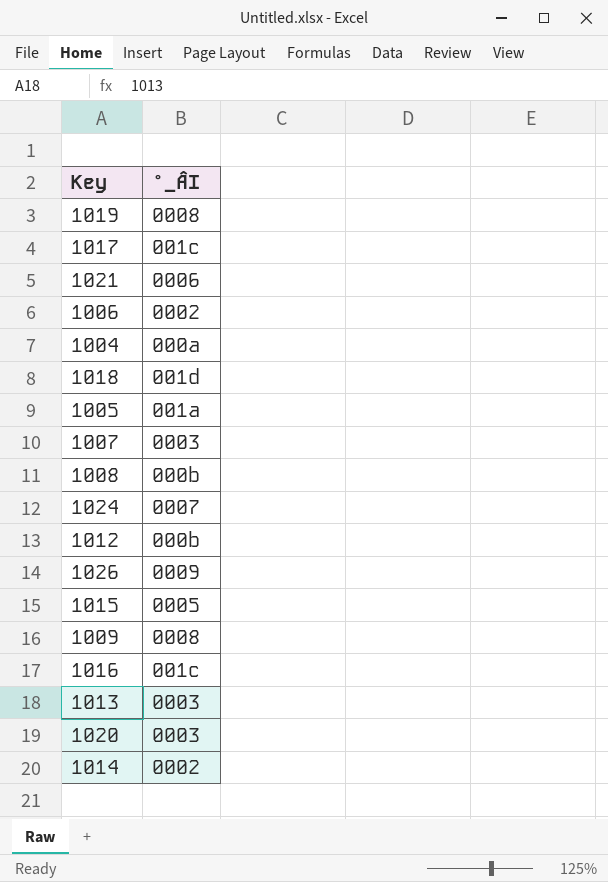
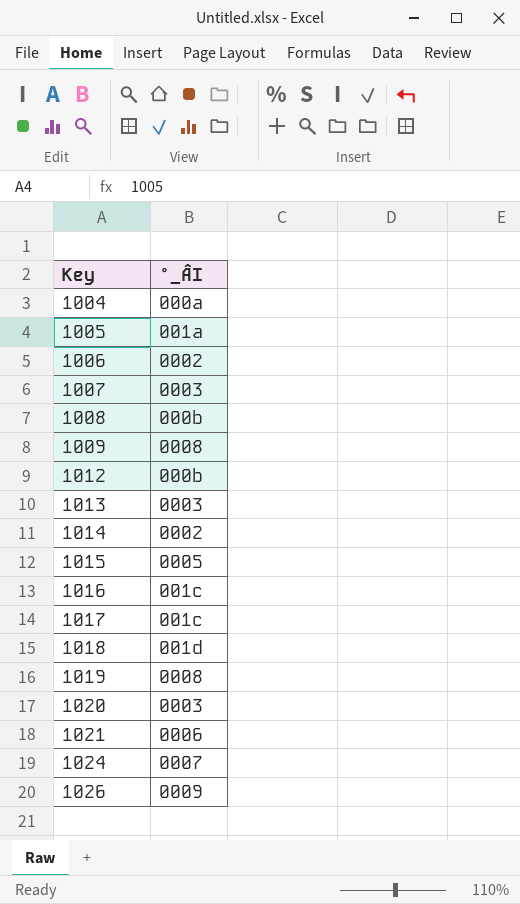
row order: none -> Key ascending

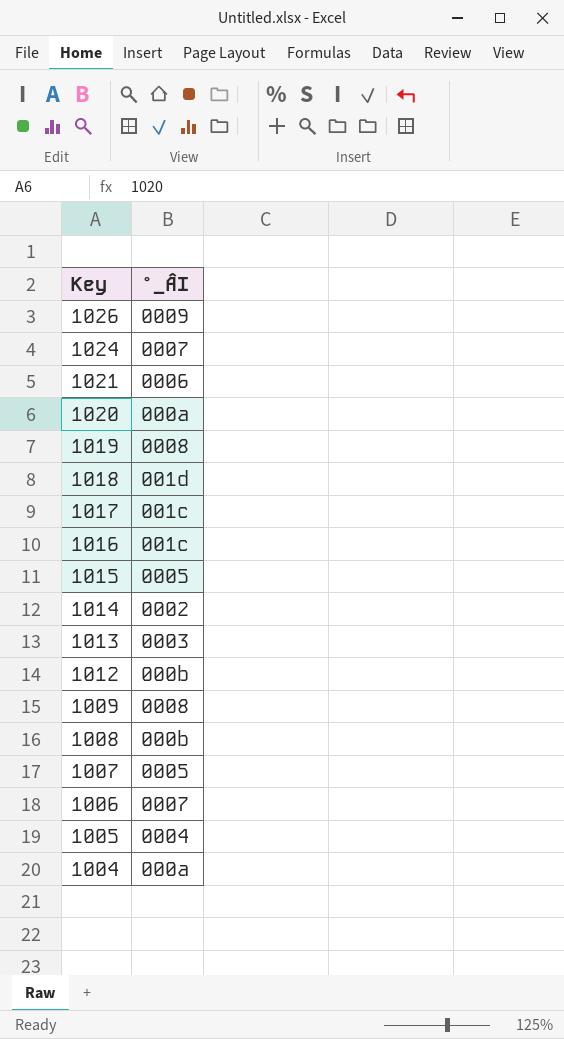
row order: Key ascending -> Key descending
1020 | °_ÂI: 0003 -> 000a
1007 | °_ÂI: 0003 -> 0005
1006 | °_ÂI: 0002 -> 0007
1005 | °_ÂI: 001a -> 0004

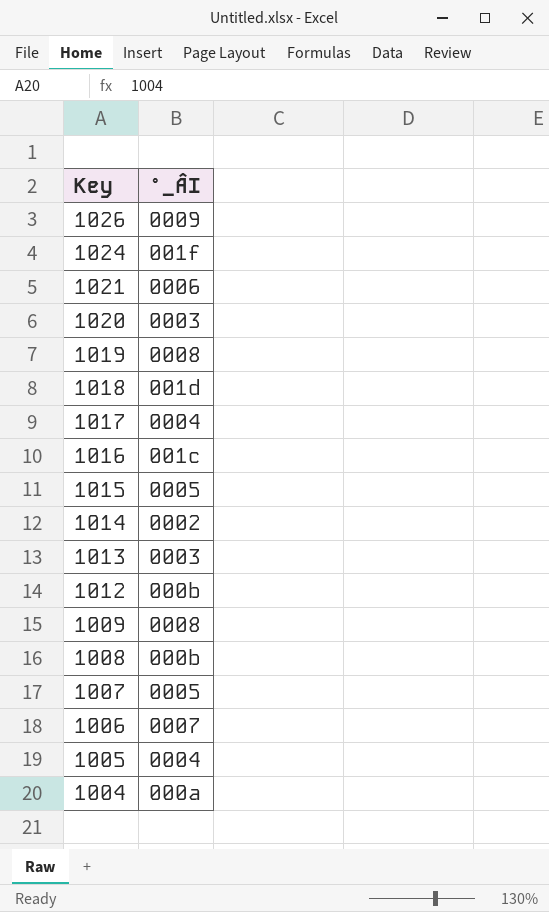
1024 | °_ÂI: 0007 -> 001f
1020 | °_ÂI: 000a -> 0003
1017 | °_ÂI: 001c -> 0004

